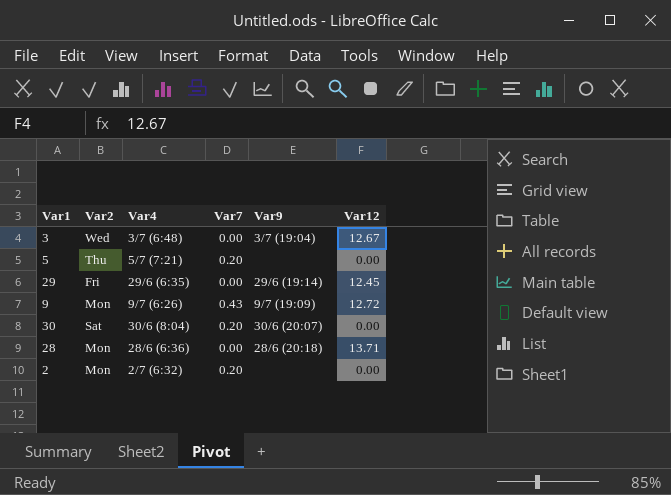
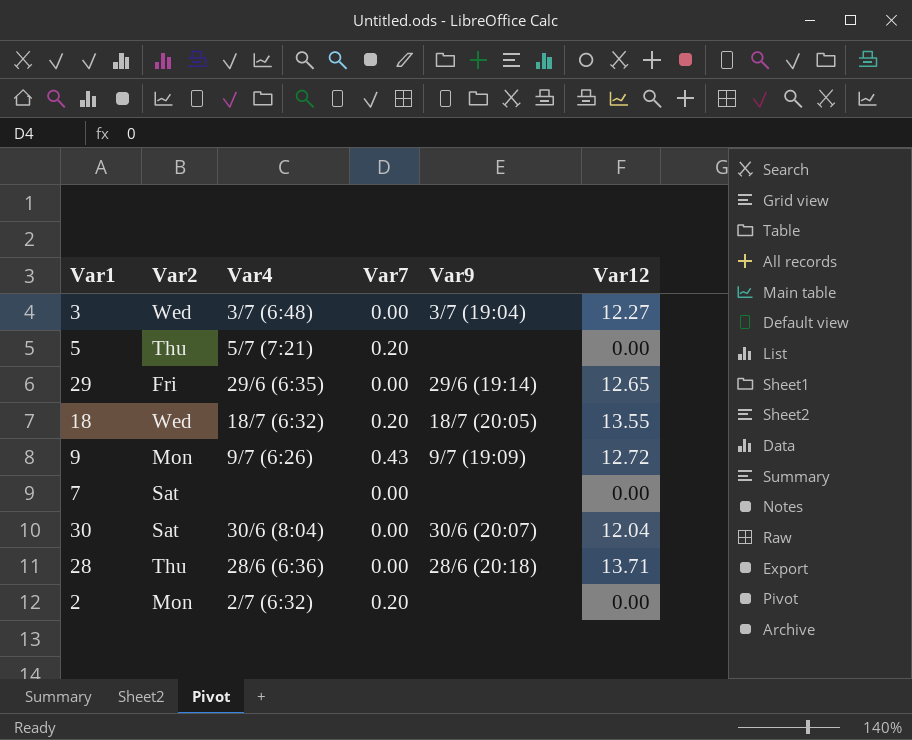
3 | Var12: 12.67 -> 12.27
29 | Var12: 12.45 -> 12.65
row 18: none -> Wed | 18/7 (6:32) | 0.20 | 18/7 (20:05) | 13.55
row 7: none -> Sat | none | 0.00 | none | 0.00
30 | Var7: 0.20 -> 0.00
30 | Var12: 0.00 -> 12.04
28 | Var2: Mon -> Thu

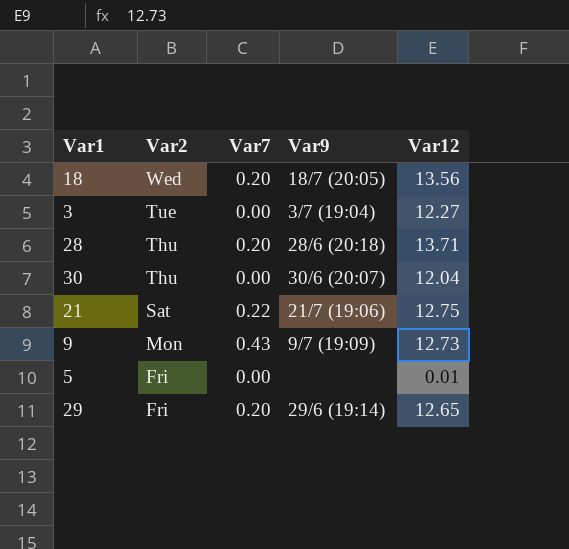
row order: none -> Var2 descending
column Var4 | position: 3 -> none
row 7: Sat | none | 0.00 | none | 0.00 -> none
row 2: Mon | 2/7 (6:32) | 0.20 | none | 0.00 -> none
18 | Var12: 13.55 -> 13.56
3 | Var2: Wed -> Tue
28 | Var7: 0.00 -> 0.20
30 | Var2: Sat -> Thu
row 21: none -> Sat | 0.22 | 21/7 (19:06) | 12.75
9 | Var12: 12.72 -> 12.73
5 | Var2: Thu -> Fri
5 | Var7: 0.20 -> 0.00
5 | Var12: 0.00 -> 0.01
29 | Var7: 0.00 -> 0.20

